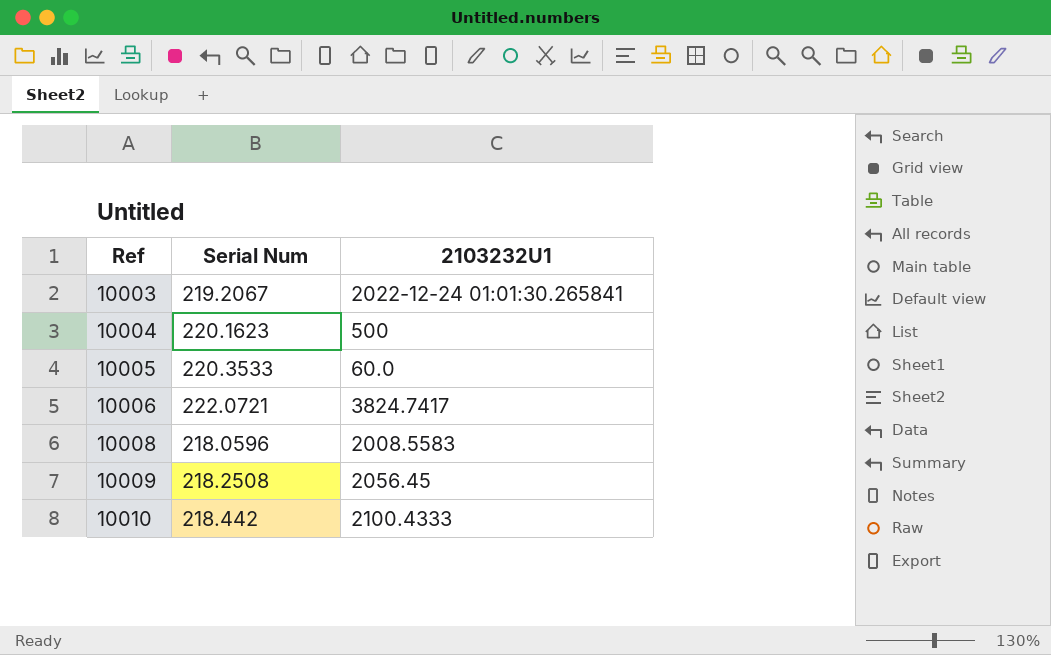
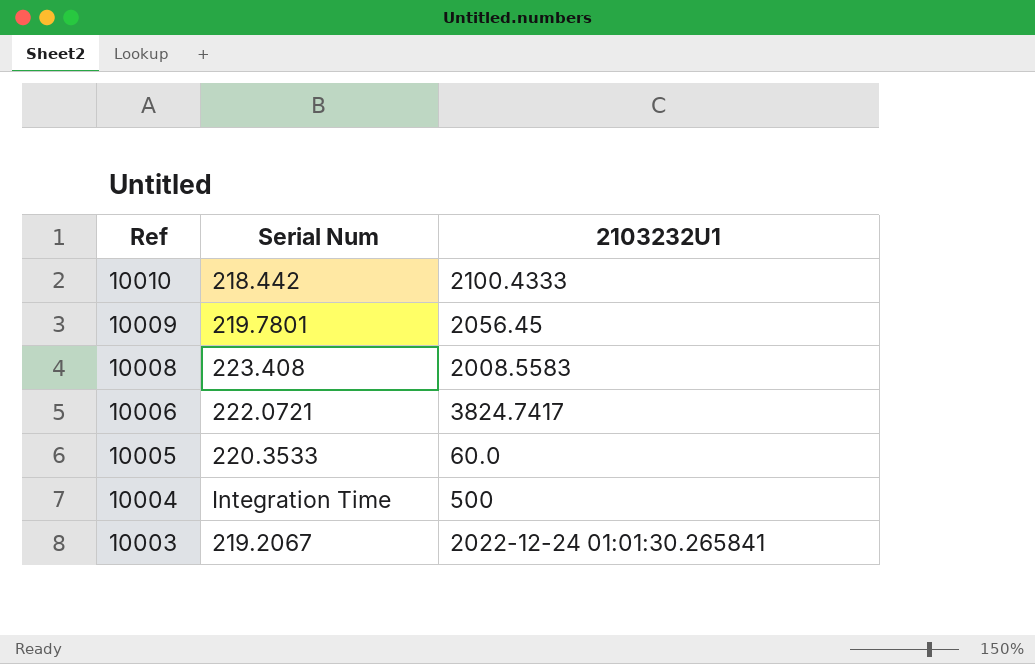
row order: Ref ascending -> Ref descending
10009 | Serial Num: 218.2508 -> 219.7801
10008 | Serial Num: 218.0596 -> 223.408
10004 | Serial Num: 220.1623 -> Integration Time

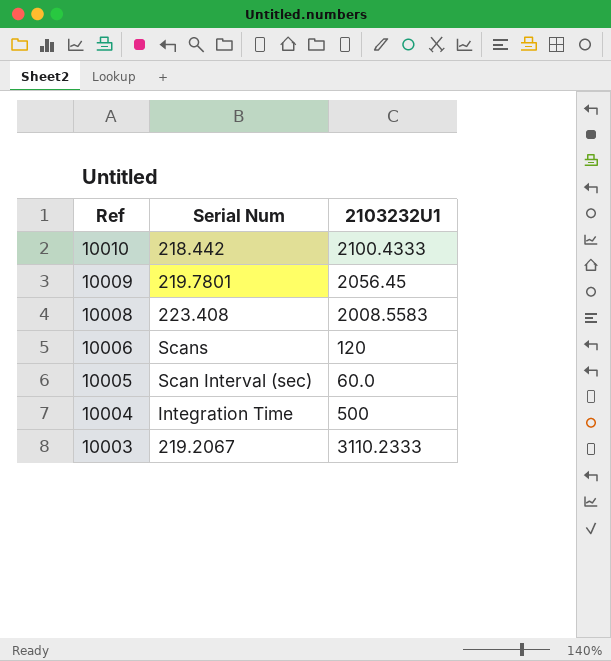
10006 | Serial Num: 222.0721 -> Scans
10006 | 2103232U1: 3824.7417 -> 120
10005 | Serial Num: 220.3533 -> Scan Interval (sec)
10003 | 2103232U1: 2022-12-24 01:01:30.265841 -> 3110.2333

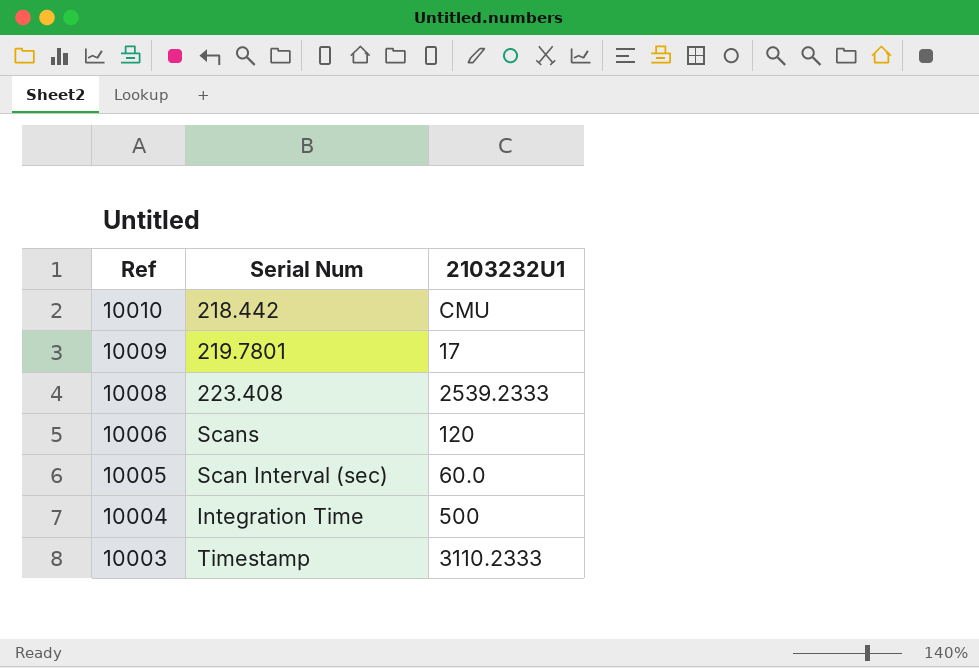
10010 | 2103232U1: 2100.4333 -> CMU
10009 | 2103232U1: 2056.45 -> 17
10008 | 2103232U1: 2008.5583 -> 2539.2333
10003 | Serial Num: 219.2067 -> Timestamp

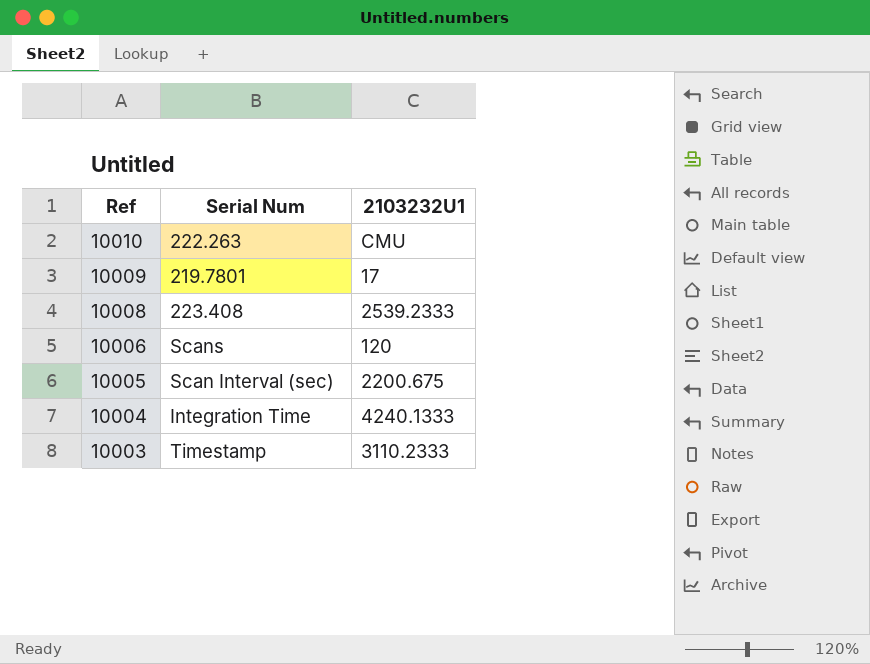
10010 | Serial Num: 218.442 -> 222.263
10005 | 2103232U1: 60.0 -> 2200.675
10004 | 2103232U1: 500 -> 4240.1333

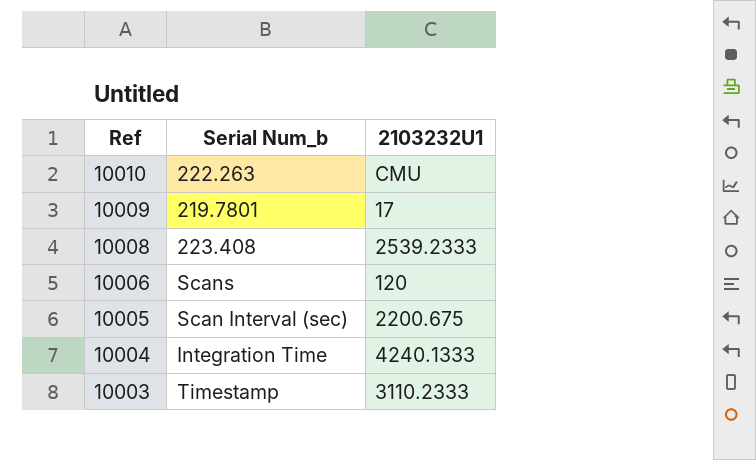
column name: Serial Num -> Serial Num_b

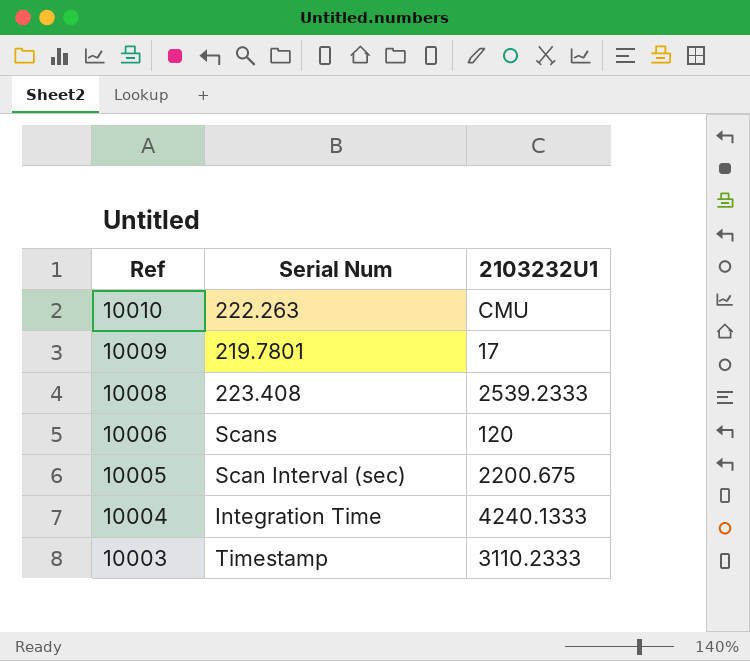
column name: Serial Num_b -> Serial Num

